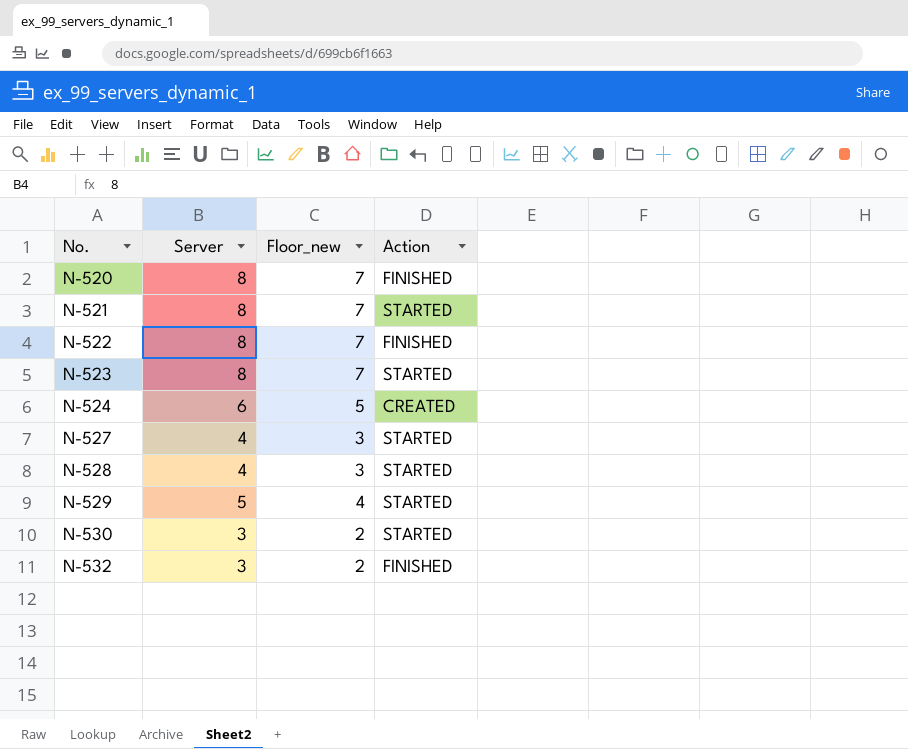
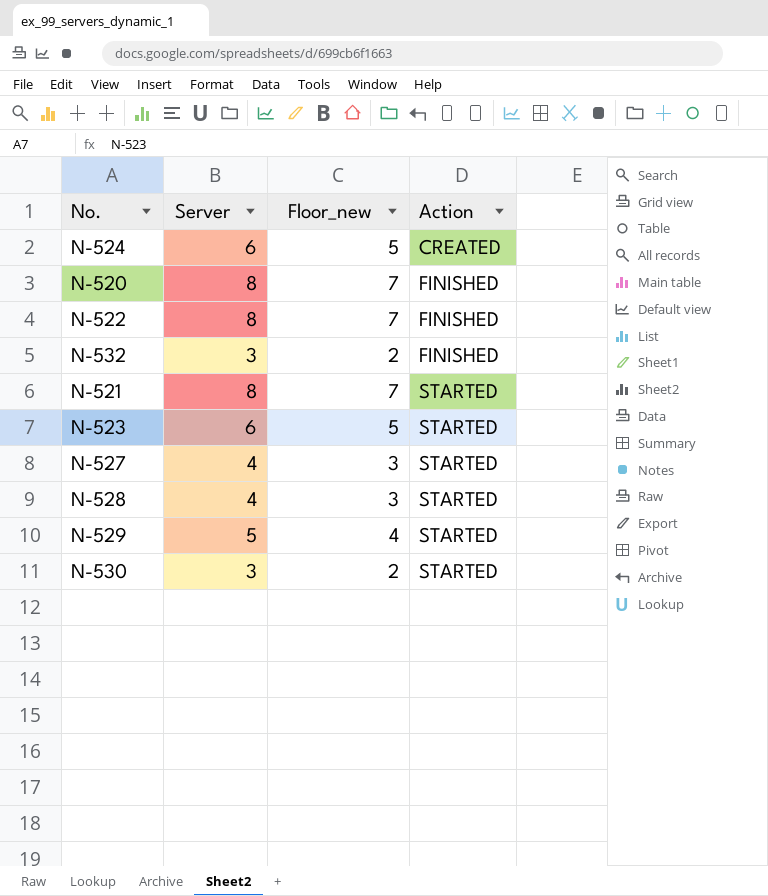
row order: No. ascending -> Action ascending
N-523 | Server: 8 -> 6
N-523 | Floor_new: 7 -> 5

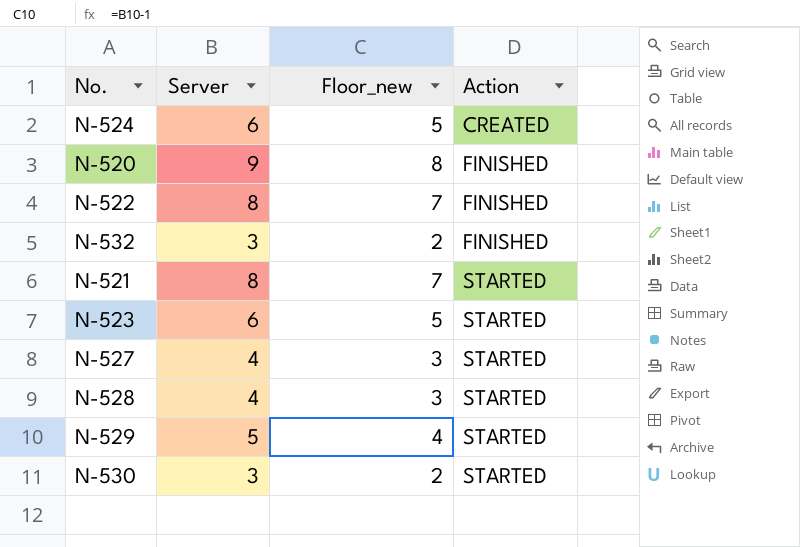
N-520 | Server: 8 -> 9
N-520 | Floor_new: 7 -> 8

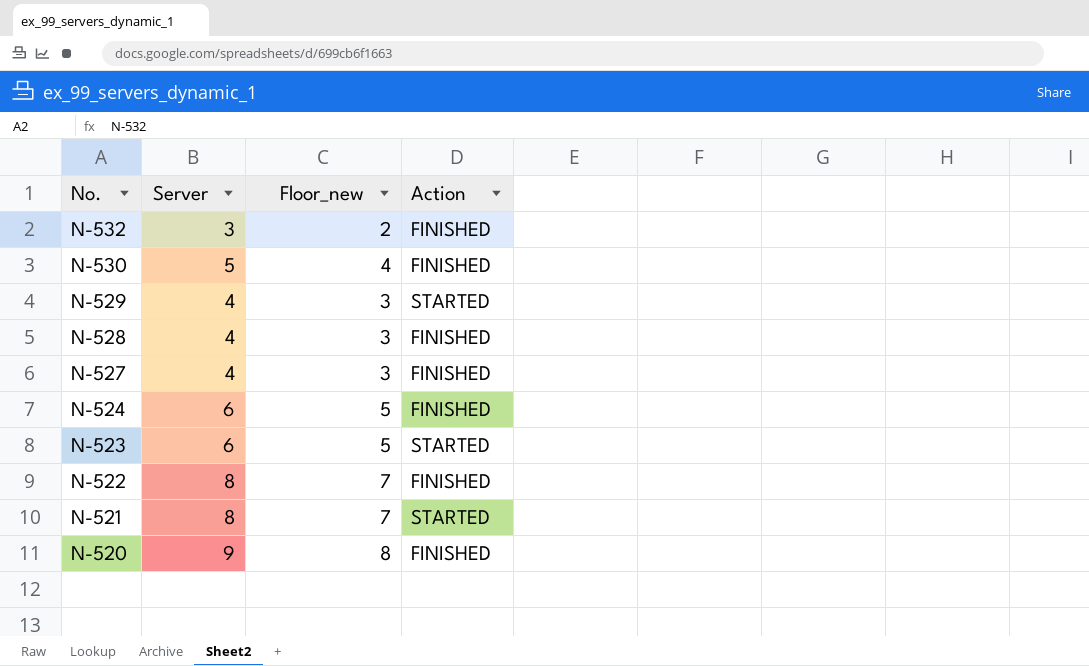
row order: Action ascending -> No. descending
N-530 | Server: 3 -> 5
N-530 | Floor_new: 2 -> 4
N-530 | Action: STARTED -> FINISHED
N-529 | Server: 5 -> 4
N-529 | Floor_new: 4 -> 3
N-528 | Action: STARTED -> FINISHED
N-527 | Action: STARTED -> FINISHED
N-524 | Action: CREATED -> FINISHED

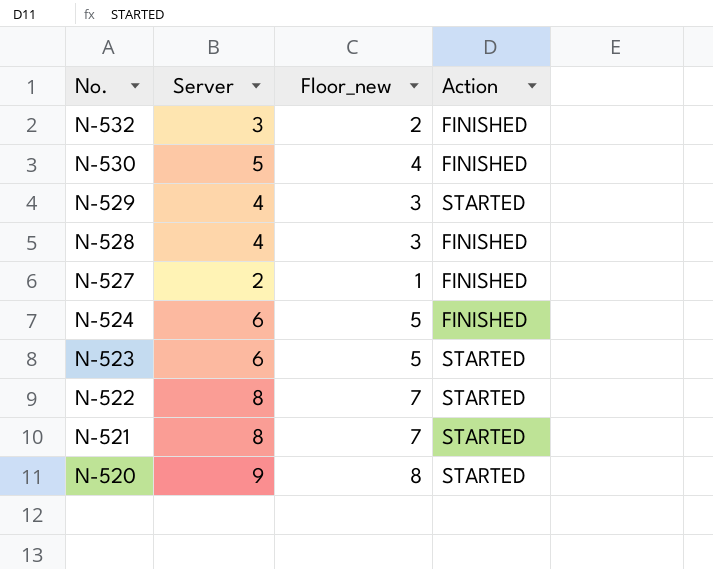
N-527 | Server: 4 -> 2
N-527 | Floor_new: 3 -> 1
N-522 | Action: FINISHED -> STARTED
N-520 | Action: FINISHED -> STARTED

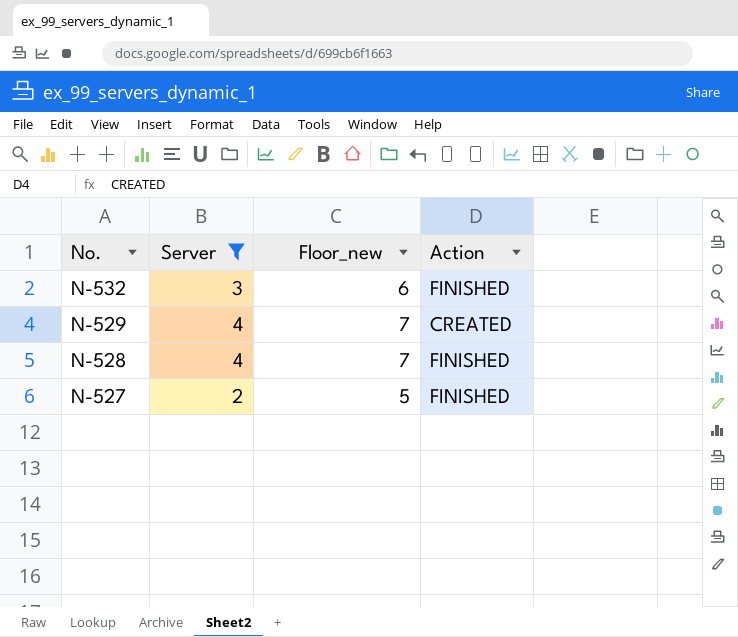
filter: none -> Server <= 4
column Floor_new | formula: [Server] - 1 -> [Server] + 3
N-529 | Action: STARTED -> CREATED

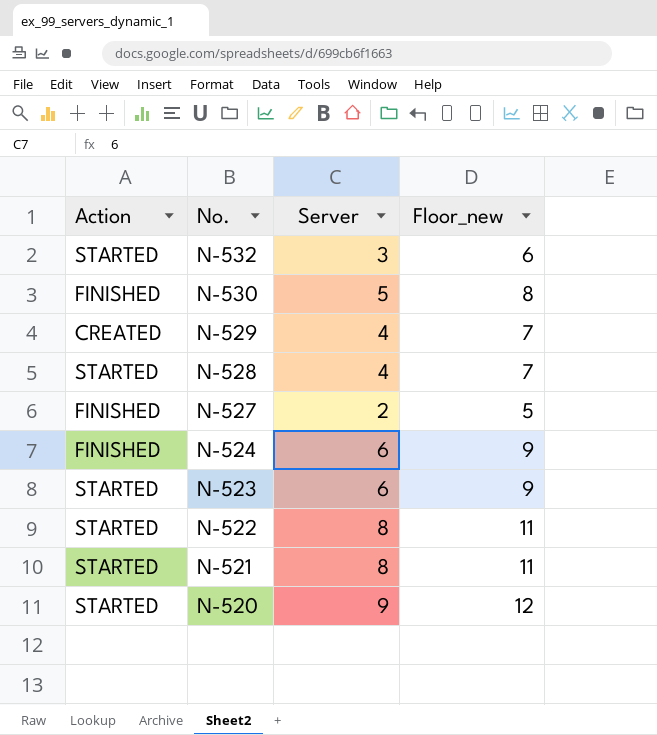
filter: Server <= 4 -> none
column Action | position: 4 -> 1
N-532 | Action: FINISHED -> STARTED
N-528 | Action: FINISHED -> STARTED

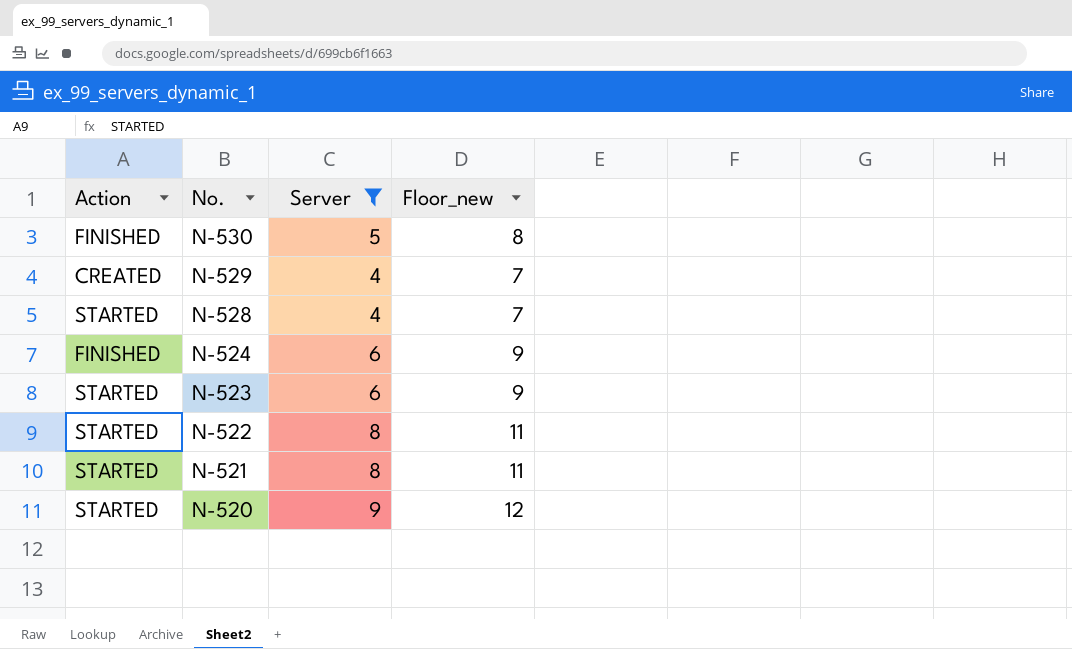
filter: none -> Server >= 4

